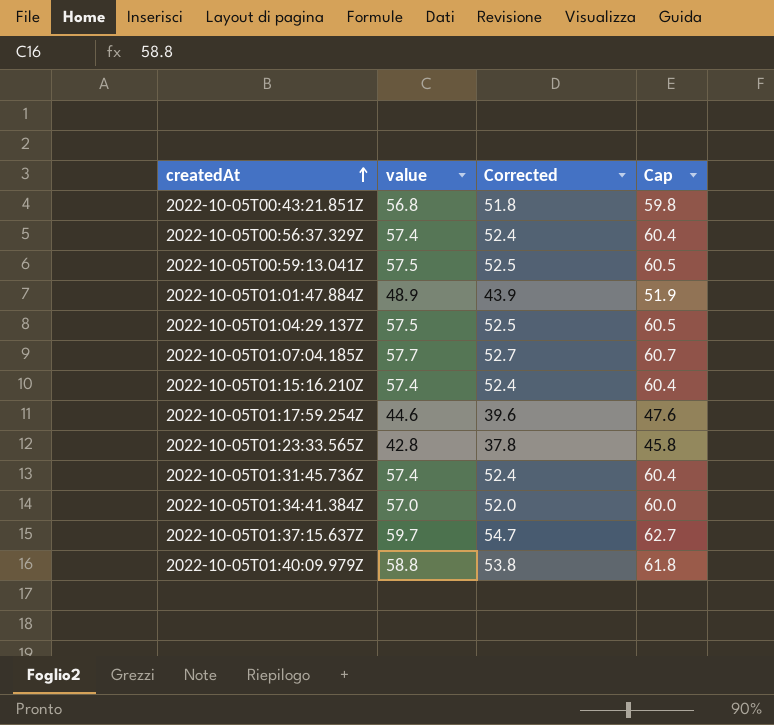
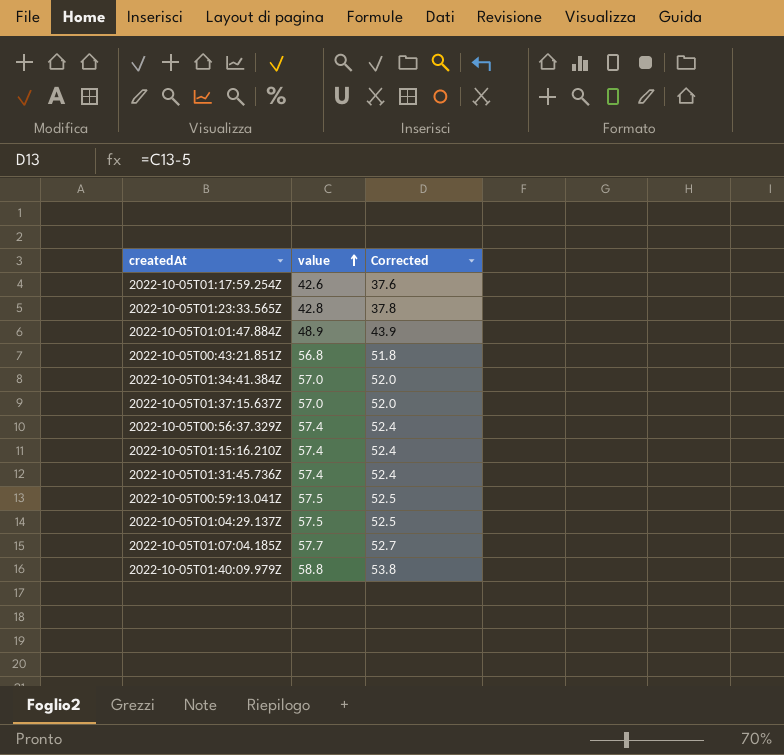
row order: createdAt ascending -> value ascending
column Cap | formula: [value] + 3 -> none
2022-10-05T01:17:59.254Z | value: 44.6 -> 42.6
2022-10-05T01:17:59.254Z | Corrected: 39.6 -> 37.6
2022-10-05T01:37:15.637Z | value: 59.7 -> 57.0
2022-10-05T01:37:15.637Z | Corrected: 54.7 -> 52.0

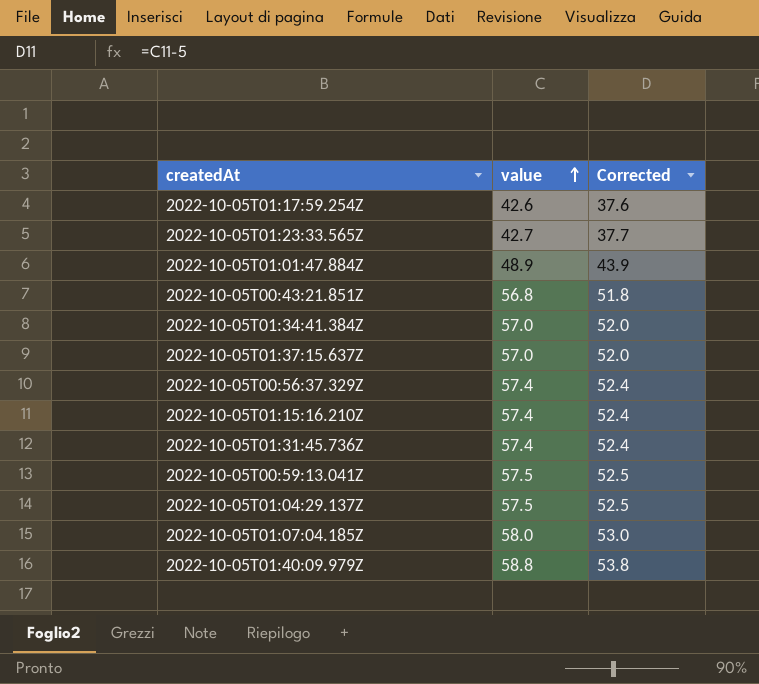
2022-10-05T01:23:33.565Z | value: 42.8 -> 42.7
2022-10-05T01:23:33.565Z | Corrected: 37.8 -> 37.7
2022-10-05T01:07:04.185Z | value: 57.7 -> 58.0
2022-10-05T01:07:04.185Z | Corrected: 52.7 -> 53.0

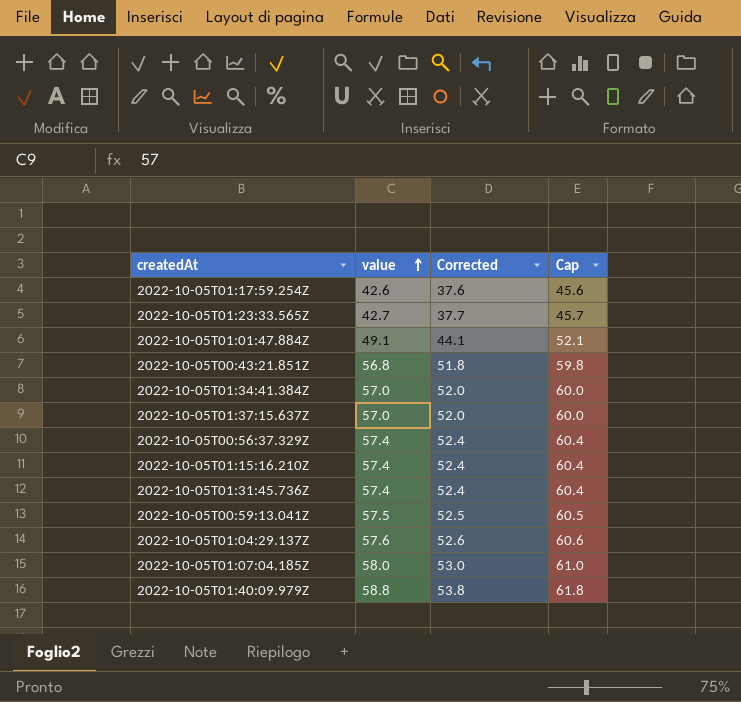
column Cap | formula: none -> [value] + 3
2022-10-05T01:01:47.884Z | value: 48.9 -> 49.1
2022-10-05T01:01:47.884Z | Corrected: 43.9 -> 44.1
2022-10-05T01:04:29.137Z | value: 57.5 -> 57.6
2022-10-05T01:04:29.137Z | Corrected: 52.5 -> 52.6

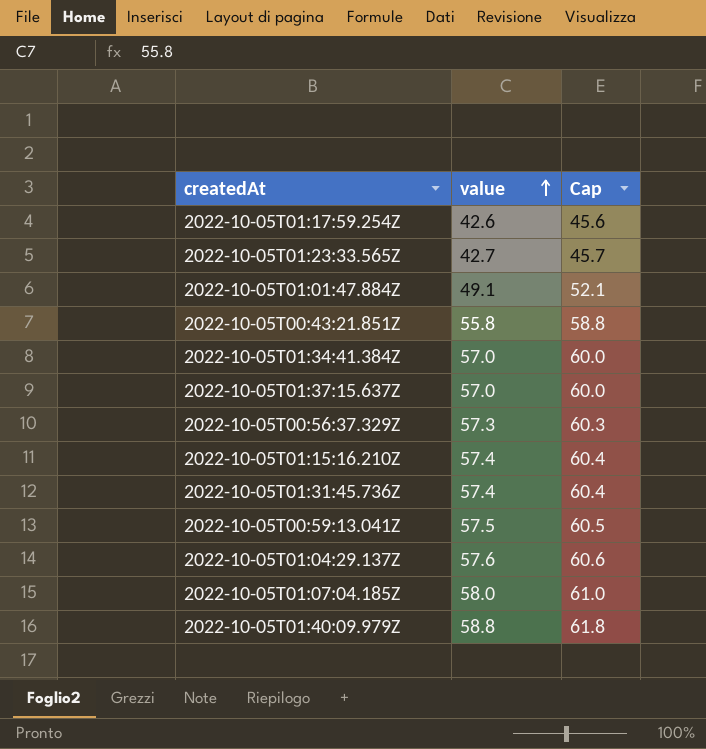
column Corrected | formula: [value] - 5 -> none
2022-10-05T00:43:21.851Z | value: 56.8 -> 55.8
2022-10-05T00:43:21.851Z | Cap: 59.8 -> 58.8
2022-10-05T00:56:37.329Z | value: 57.4 -> 57.3
2022-10-05T00:56:37.329Z | Cap: 60.4 -> 60.3

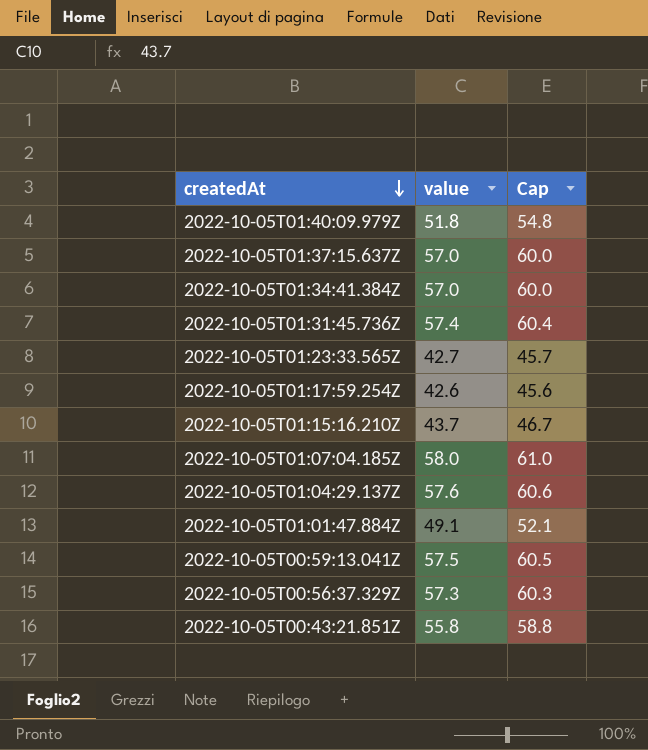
row order: value ascending -> createdAt descending
2022-10-05T01:40:09.979Z | value: 58.8 -> 51.8
2022-10-05T01:40:09.979Z | Cap: 61.8 -> 54.8
2022-10-05T01:15:16.210Z | value: 57.4 -> 43.7
2022-10-05T01:15:16.210Z | Cap: 60.4 -> 46.7

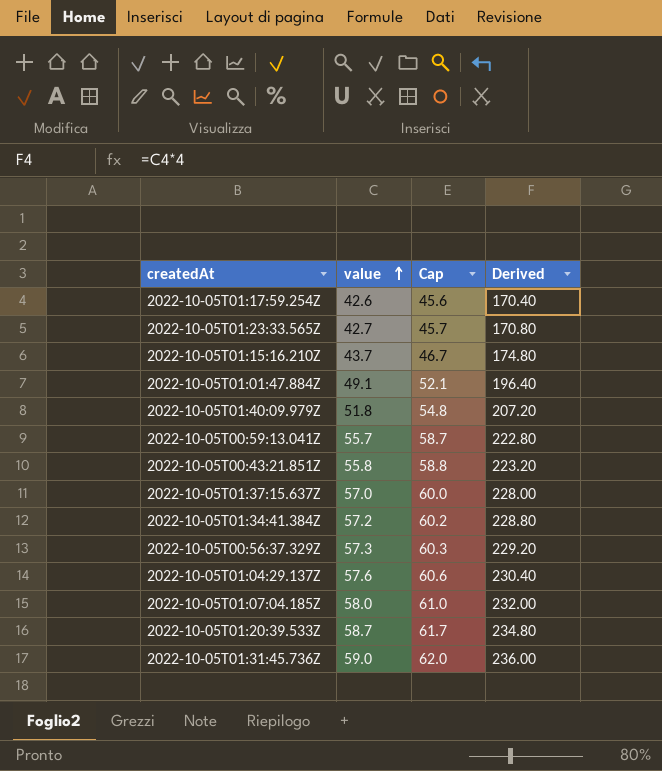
row order: createdAt descending -> value ascending
column Derived | formula: none -> [value] * 4
2022-10-05T00:59:13.041Z | value: 57.5 -> 55.7
2022-10-05T00:59:13.041Z | Cap: 60.5 -> 58.7
2022-10-05T01:34:41.384Z | value: 57.0 -> 57.2
2022-10-05T01:34:41.384Z | Cap: 60.0 -> 60.2
row 2022-10-05T01:20:39.533Z: none -> 58.7 | 61.7 | 234.80
2022-10-05T01:31:45.736Z | value: 57.4 -> 59.0
2022-10-05T01:31:45.736Z | Cap: 60.4 -> 62.0

